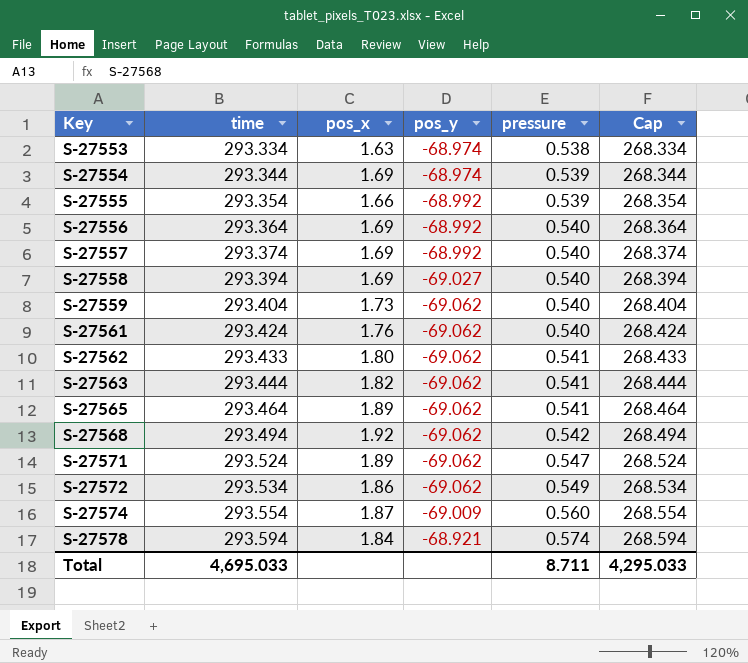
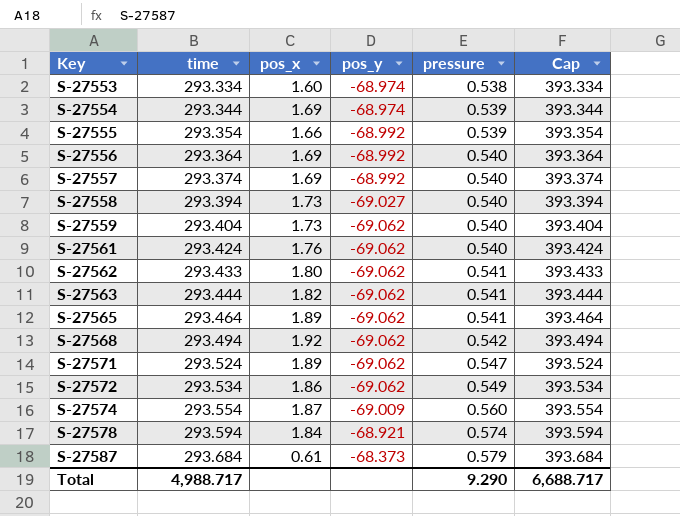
column Cap | formula: [time] - 25 -> [time] + 100
S-27553 | pos_x: 1.63 -> 1.60
S-27558 | pos_x: 1.69 -> 1.73
row S-27587: none -> 293.684 | 0.61 | -68.373 | 0.579 | 393.684
Total | time: 4,695.033 -> 4,988.717
Total | pressure: 8.711 -> 9.290
Total | Cap: 4,295.033 -> 6,688.717

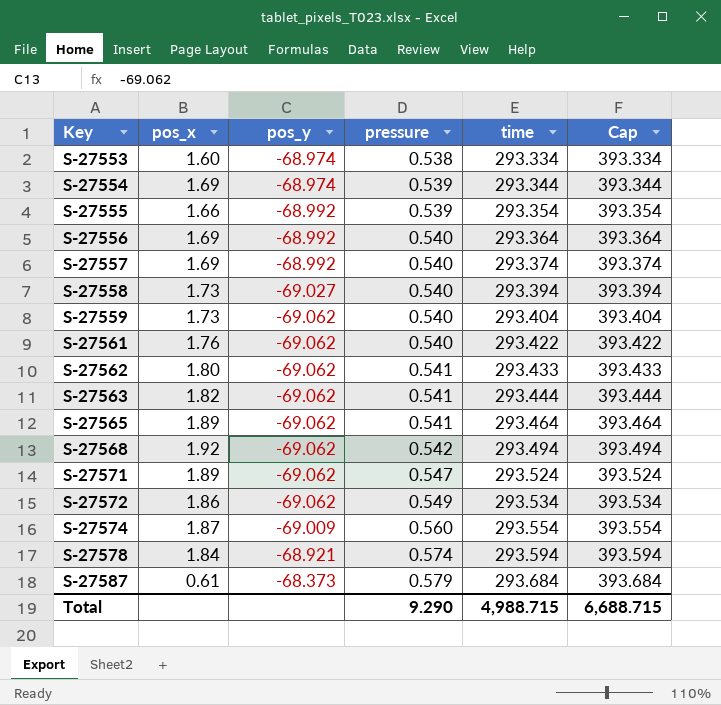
column time | position: 2 -> 5
S-27561 | time: 293.424 -> 293.422
S-27561 | Cap: 393.424 -> 393.422
Total | time: 4,988.717 -> 4,988.715
Total | Cap: 6,688.717 -> 6,688.715

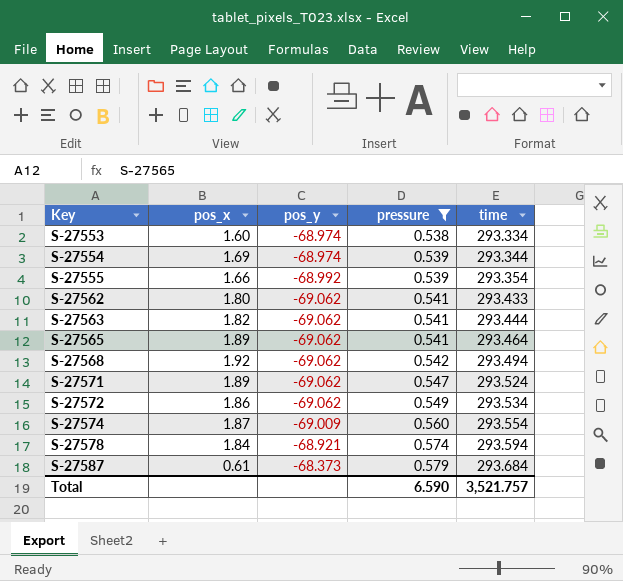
filter: none -> pressure != 0.540
column Cap | formula: [time] + 100 -> none
Total | pressure: 9.290 -> 6.590
Total | time: 4,988.715 -> 3,521.757

